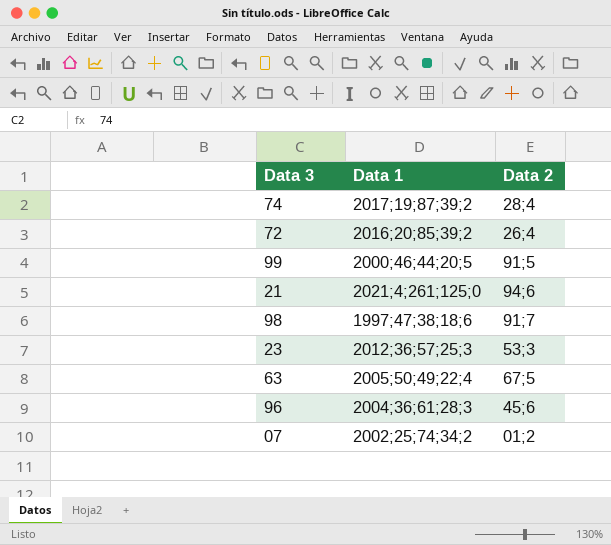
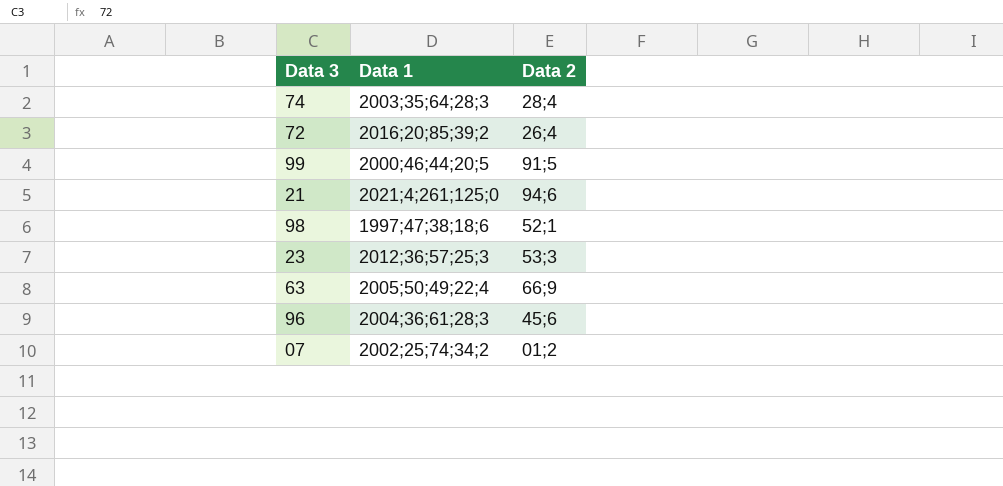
74 | Data 1: 2017;19;87;39;2 -> 2003;35;64;28;3
98 | Data 2: 91;7 -> 52;1
63 | Data 2: 67;5 -> 66;9

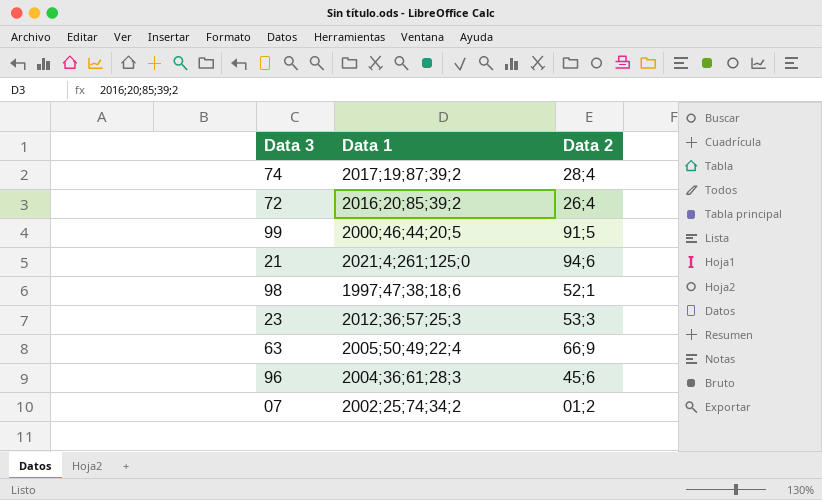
74 | Data 1: 2003;35;64;28;3 -> 2017;19;87;39;2

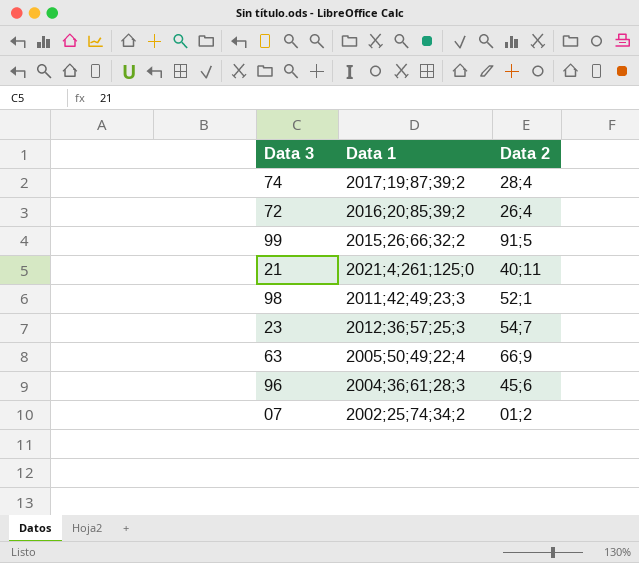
99 | Data 1: 2000;46;44;20;5 -> 2015;26;66;32;2
21 | Data 2: 94;6 -> 40;11
98 | Data 1: 1997;47;38;18;6 -> 2011;42;49;23;3
23 | Data 2: 53;3 -> 54;7

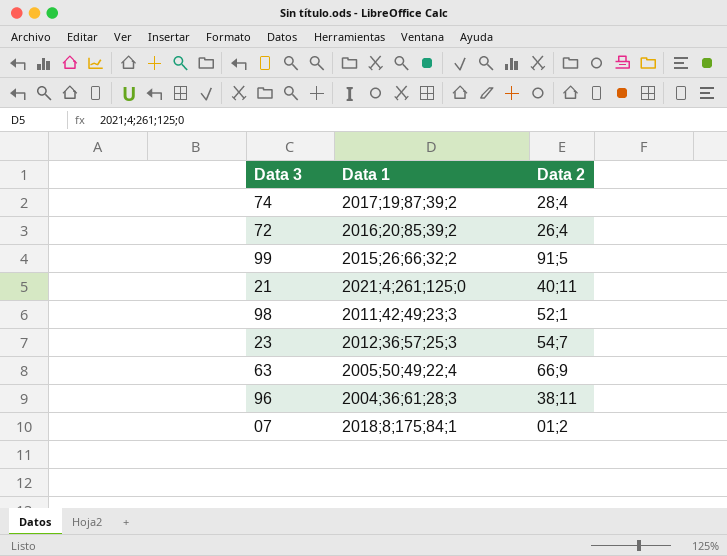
96 | Data 2: 45;6 -> 38;11
07 | Data 1: 2002;25;74;34;2 -> 2018;8;175;84;1

